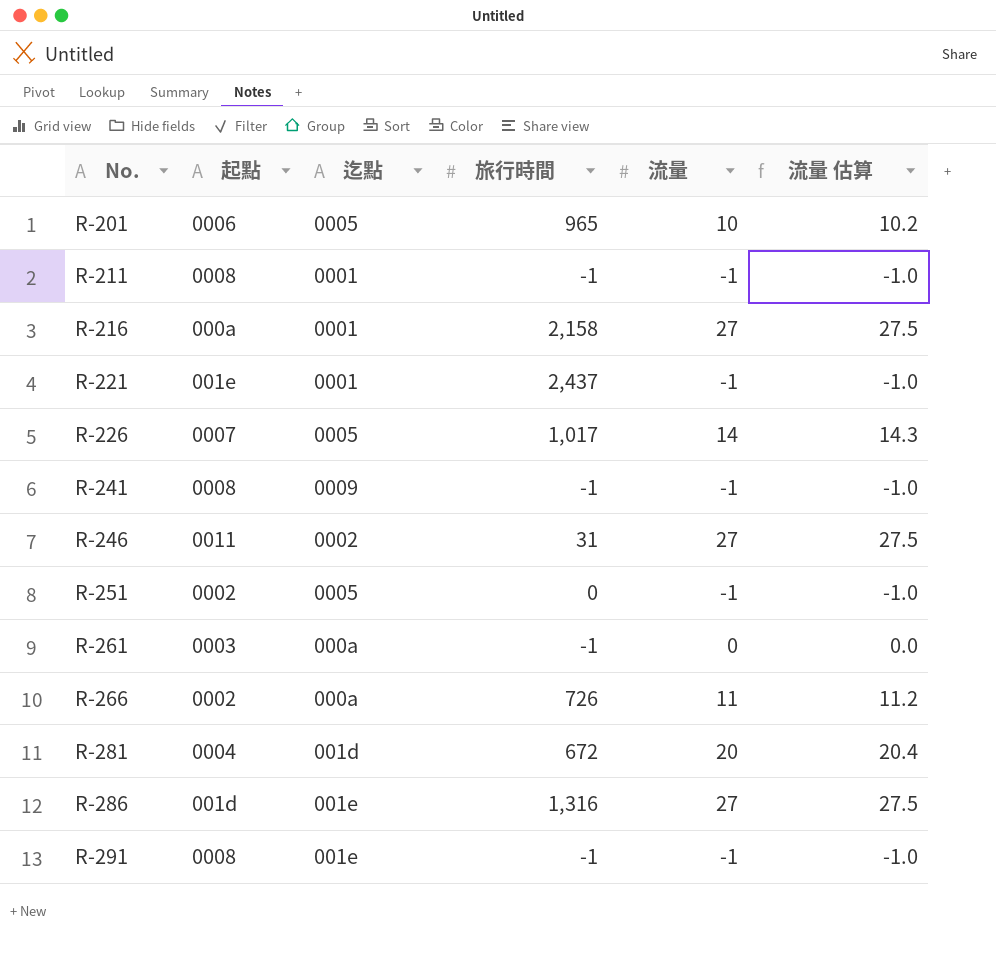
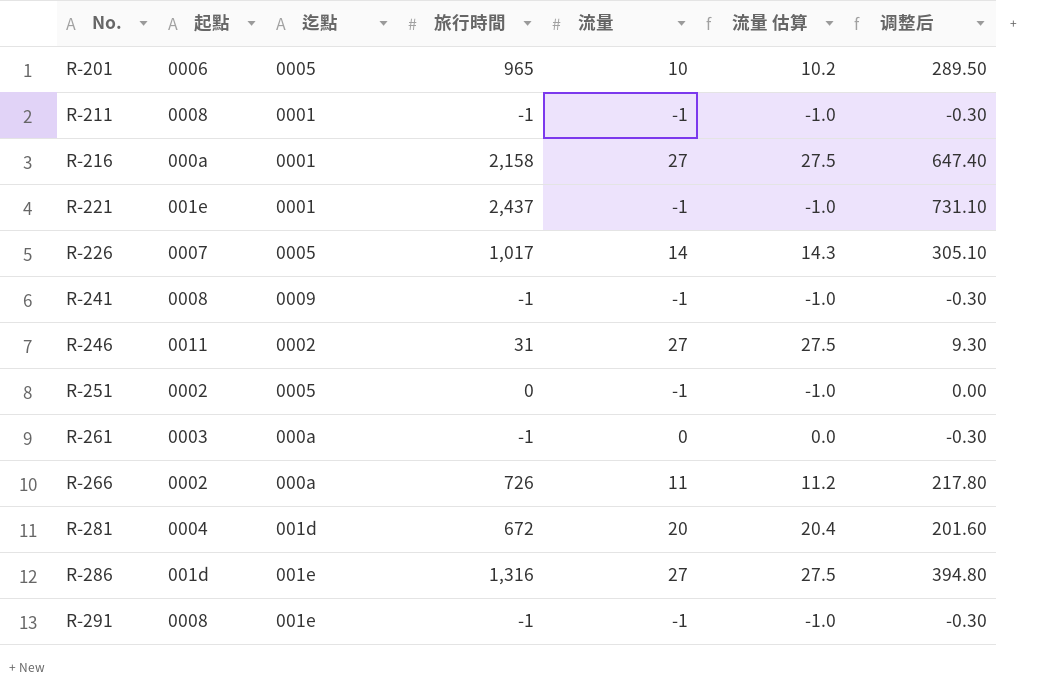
column 调整后 | formula: none -> [旅行時間] * 0.3

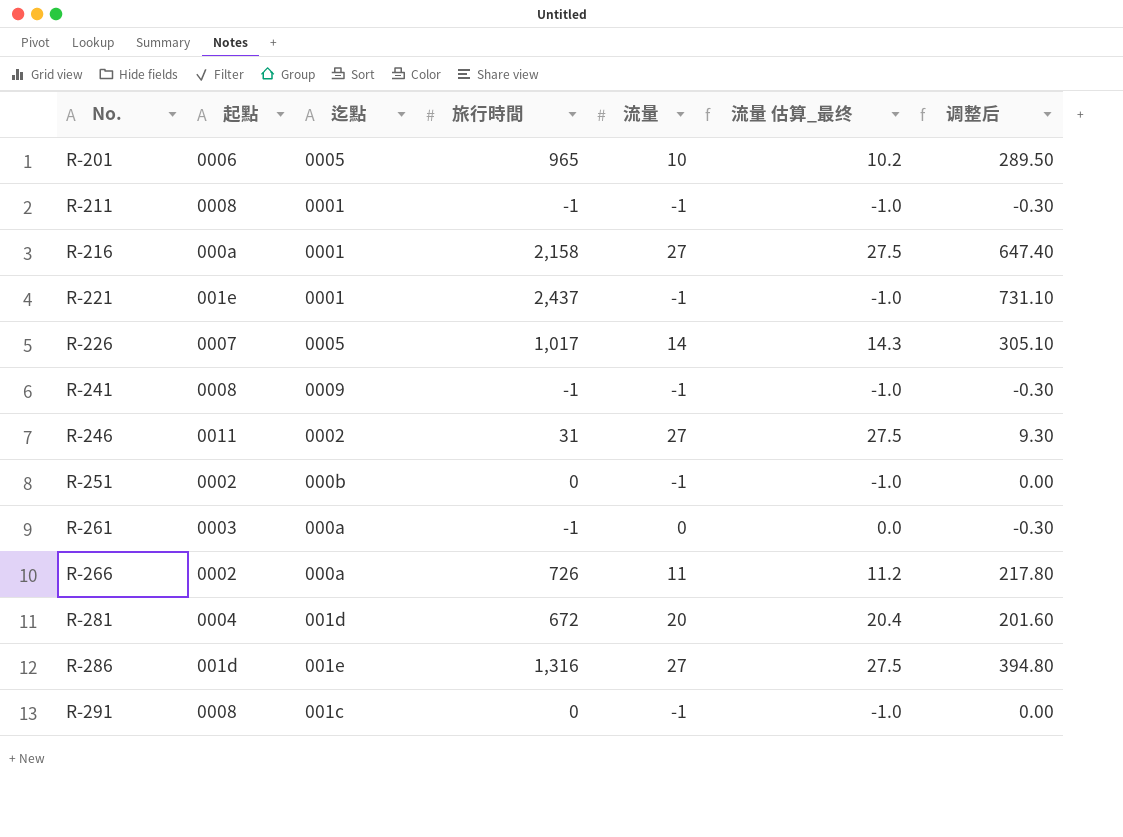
column name: 流量 估算 -> 流量 估算_最终
R-251 | 迄點: 0005 -> 000b
R-291 | 迄點: 001e -> 001c
R-291 | 旅行時間: -1 -> 0
R-291 | 调整后: -0.30 -> 0.00

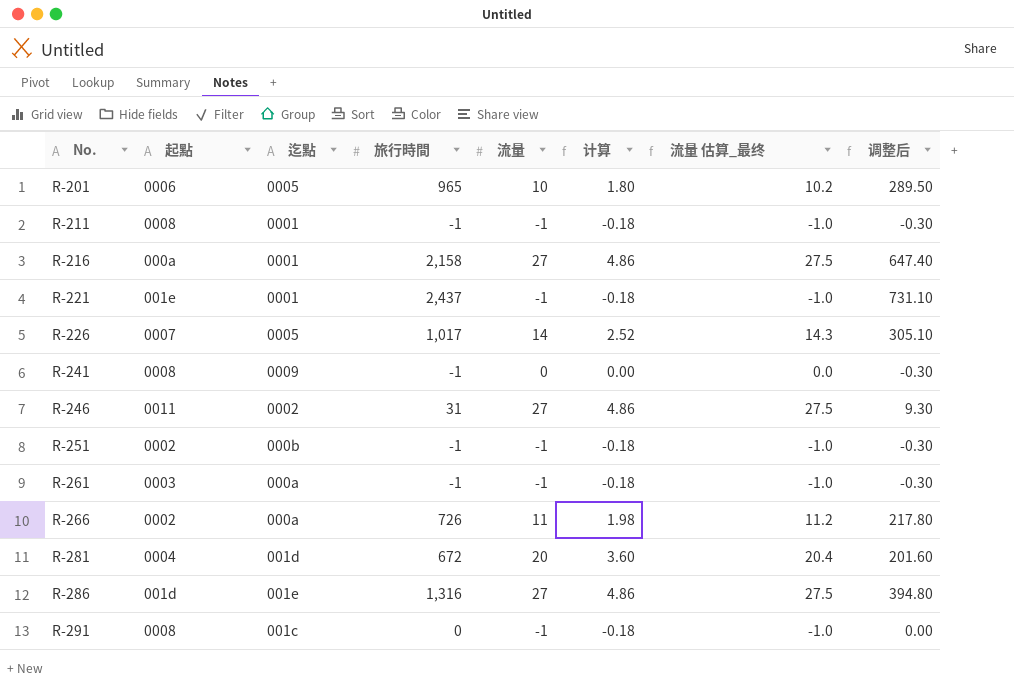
column 计算 | formula: none -> [流量] * 0.18
R-241 | 流量: -1 -> 0
R-241 | 流量 估算_最终: -1.0 -> 0.0
R-251 | 旅行時間: 0 -> -1
R-251 | 调整后: 0.00 -> -0.30
R-261 | 流量: 0 -> -1
R-261 | 流量 估算_最终: 0.0 -> -1.0

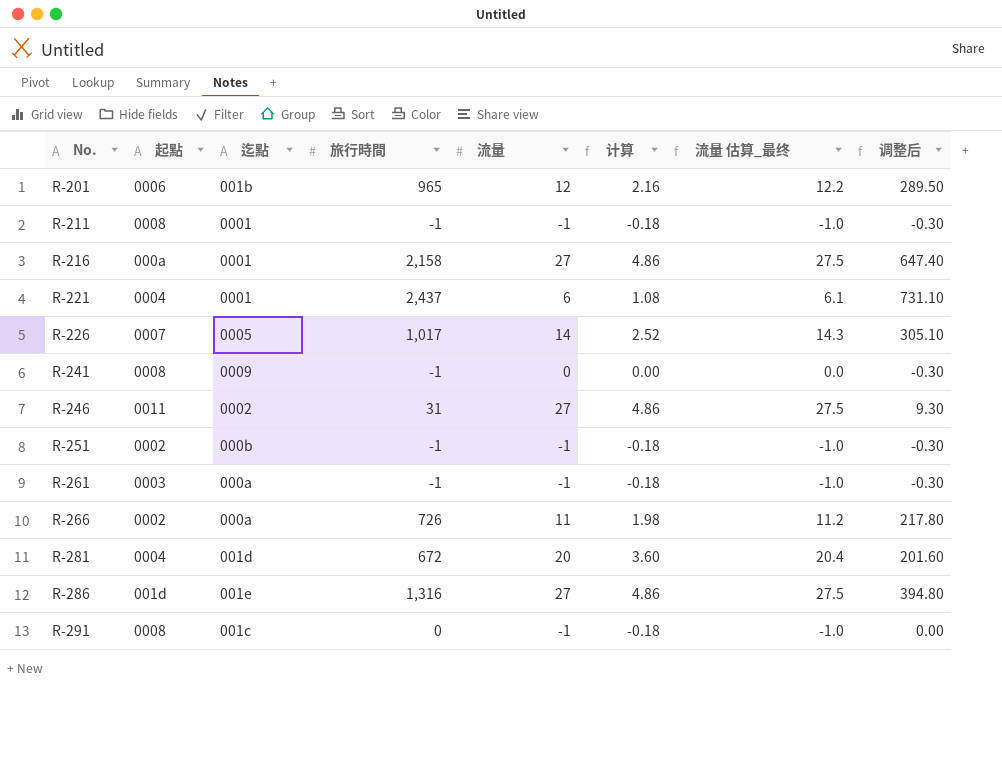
R-201 | 迄點: 0005 -> 001b
R-201 | 流量: 10 -> 12
R-201 | 计算: 1.80 -> 2.16
R-201 | 流量 估算_最终: 10.2 -> 12.2
R-221 | 起點: 001e -> 0004
R-221 | 流量: -1 -> 6
R-221 | 计算: -0.18 -> 1.08
R-221 | 流量 估算_最终: -1.0 -> 6.1

